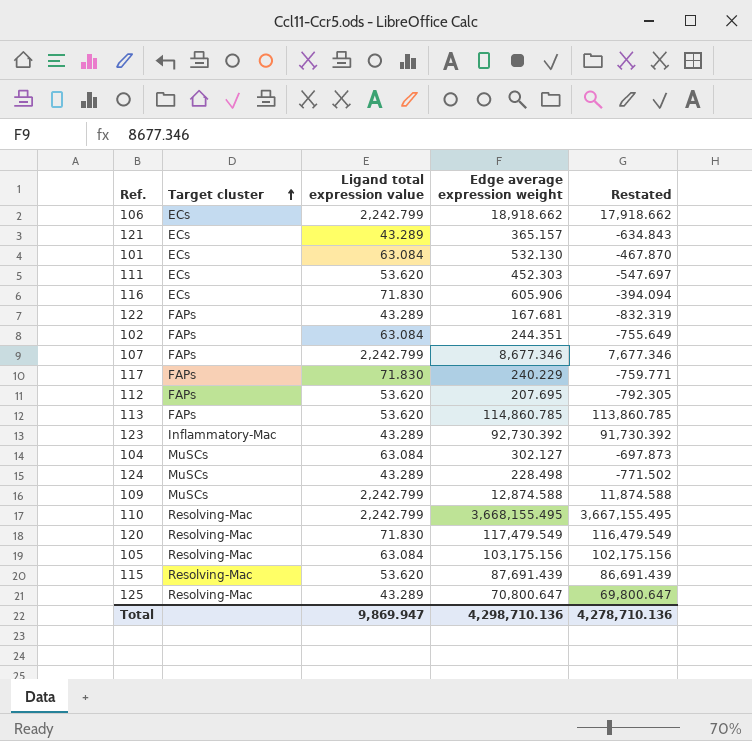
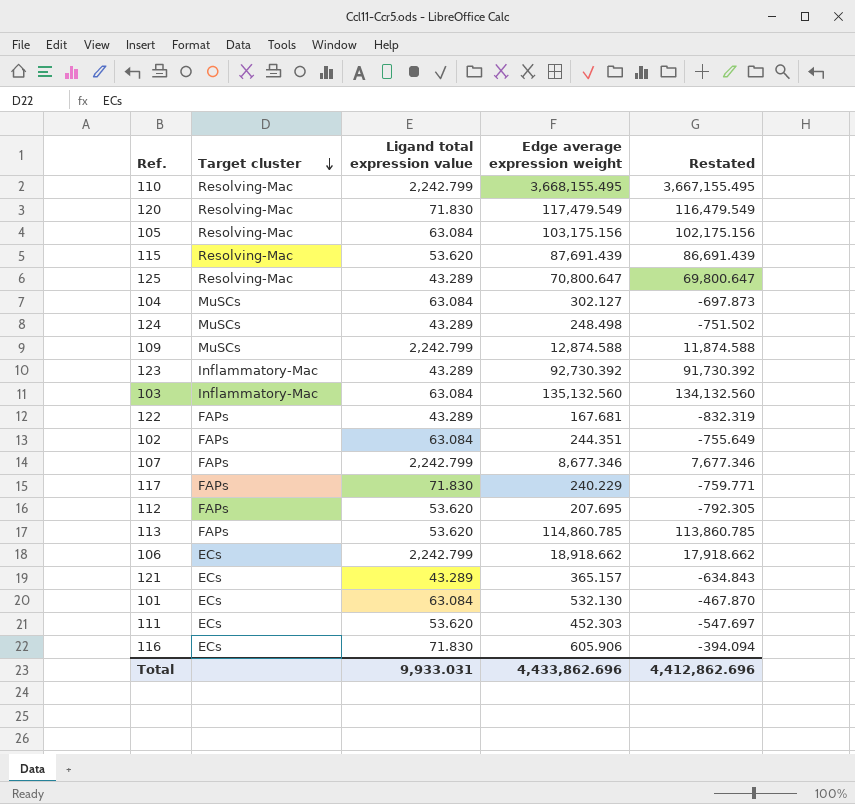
row order: Target cluster ascending -> Target cluster descending
124 | Edge average expression weight: 228.498 -> 248.498
124 | Restated: -771.502 -> -751.502
row 103: none -> Inflammatory-Mac | 63.084 | 135,132.560 | 134,132.560
Total | Ligand total expression value: 9,869.947 -> 9,933.031
Total | Edge average expression weight: 4,298,710.136 -> 4,433,862.696
Total | Restated: 4,278,710.136 -> 4,412,862.696

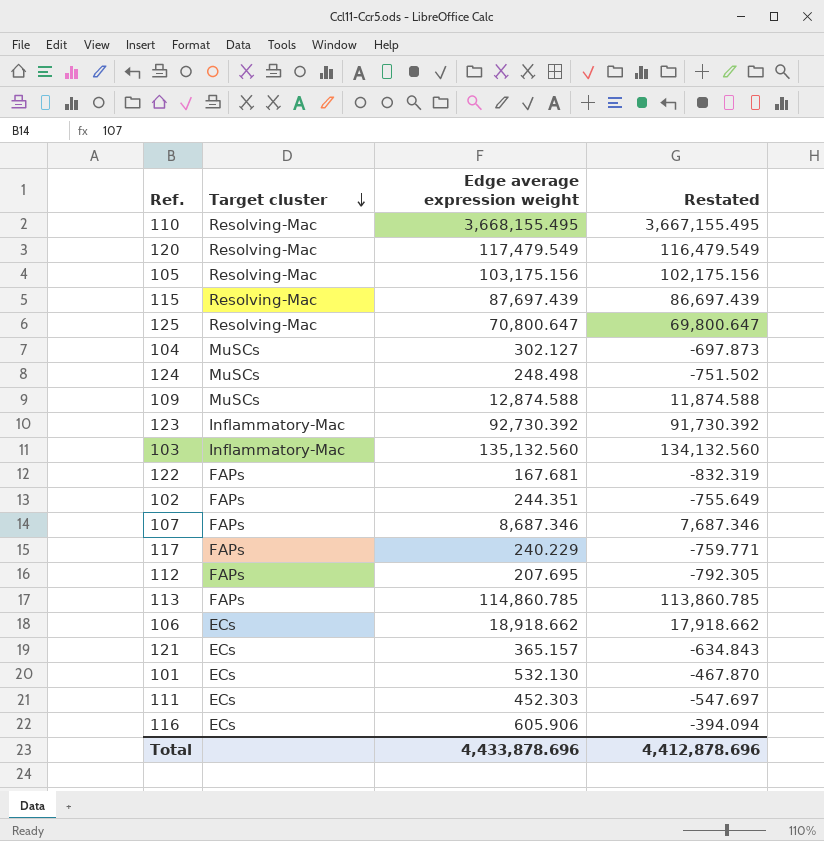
column Ligand total expression value | position: 3 -> none
115 | Edge average expression weight: 87,691.439 -> 87,697.439
115 | Restated: 86,691.439 -> 86,697.439
107 | Edge average expression weight: 8,677.346 -> 8,687.346
107 | Restated: 7,677.346 -> 7,687.346
Total | Edge average expression weight: 4,433,862.696 -> 4,433,878.696
Total | Restated: 4,412,862.696 -> 4,412,878.696

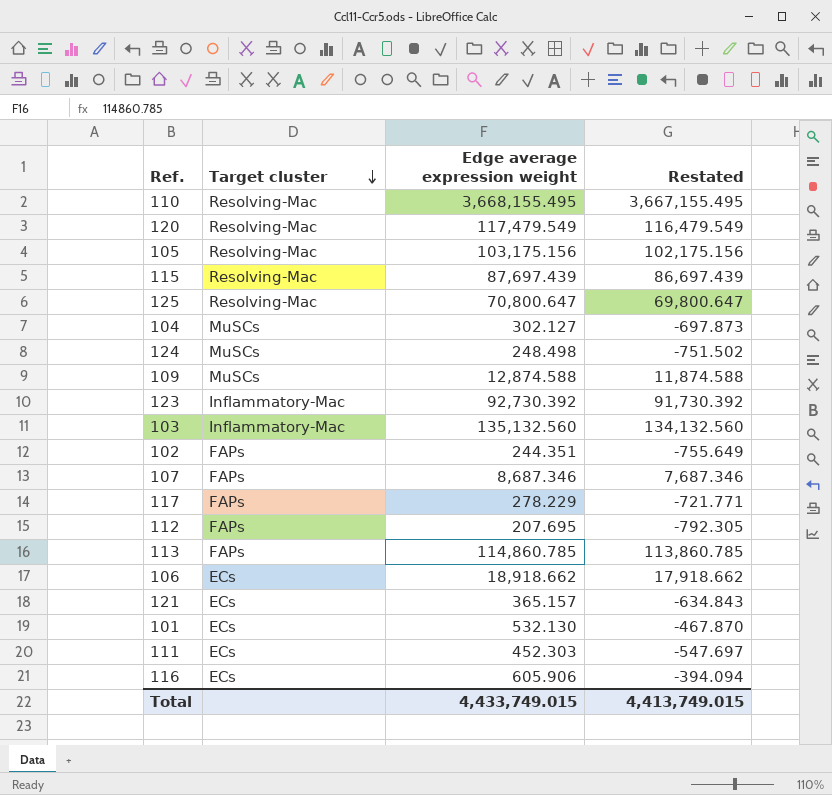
row 122: FAPs | 167.681 | -832.319 -> none
117 | Edge average expression weight: 240.229 -> 278.229
117 | Restated: -759.771 -> -721.771
Total | Edge average expression weight: 4,433,878.696 -> 4,433,749.015
Total | Restated: 4,412,878.696 -> 4,413,749.015

